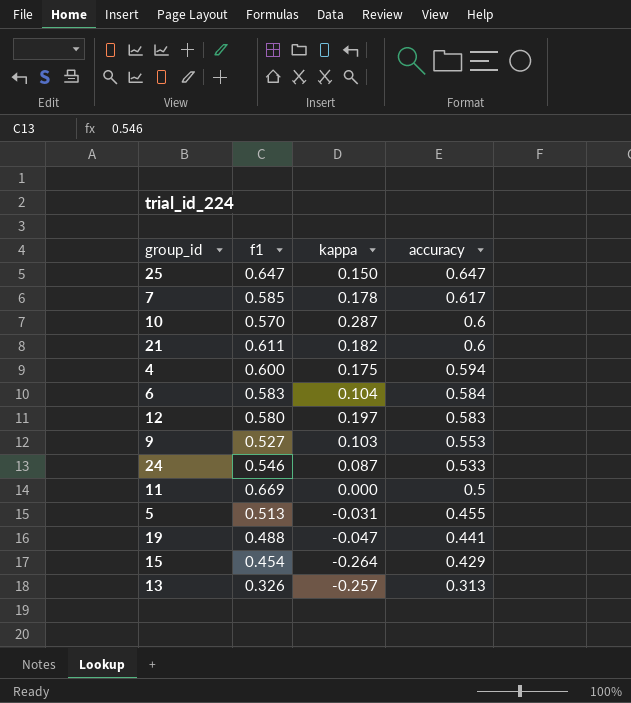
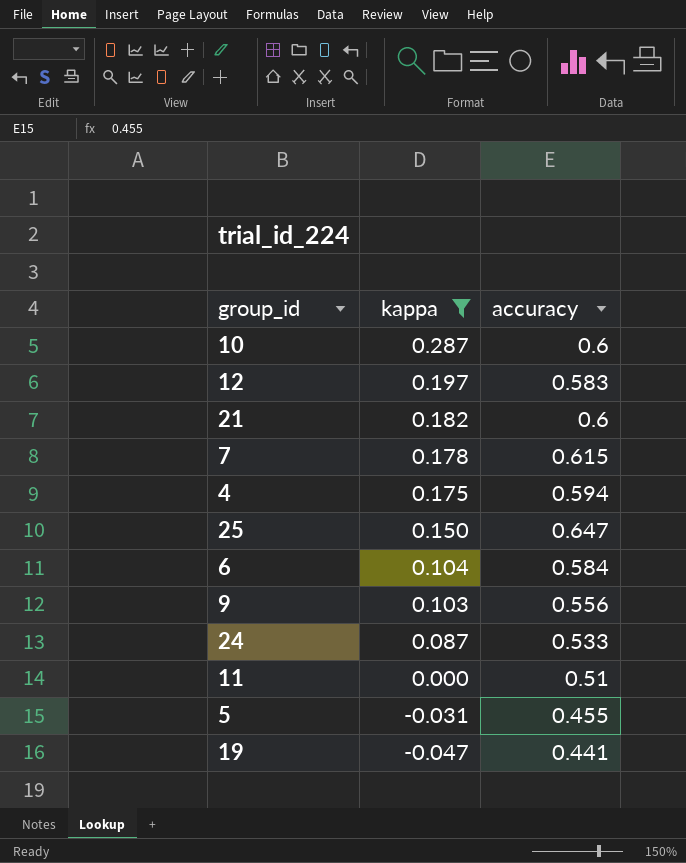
filter: none -> kappa >= -0.047
row order: accuracy descending -> kappa descending
column f1 | position: 2 -> none
7 | accuracy: 0.617 -> 0.615
9 | accuracy: 0.553 -> 0.556
11 | accuracy: 0.5 -> 0.51

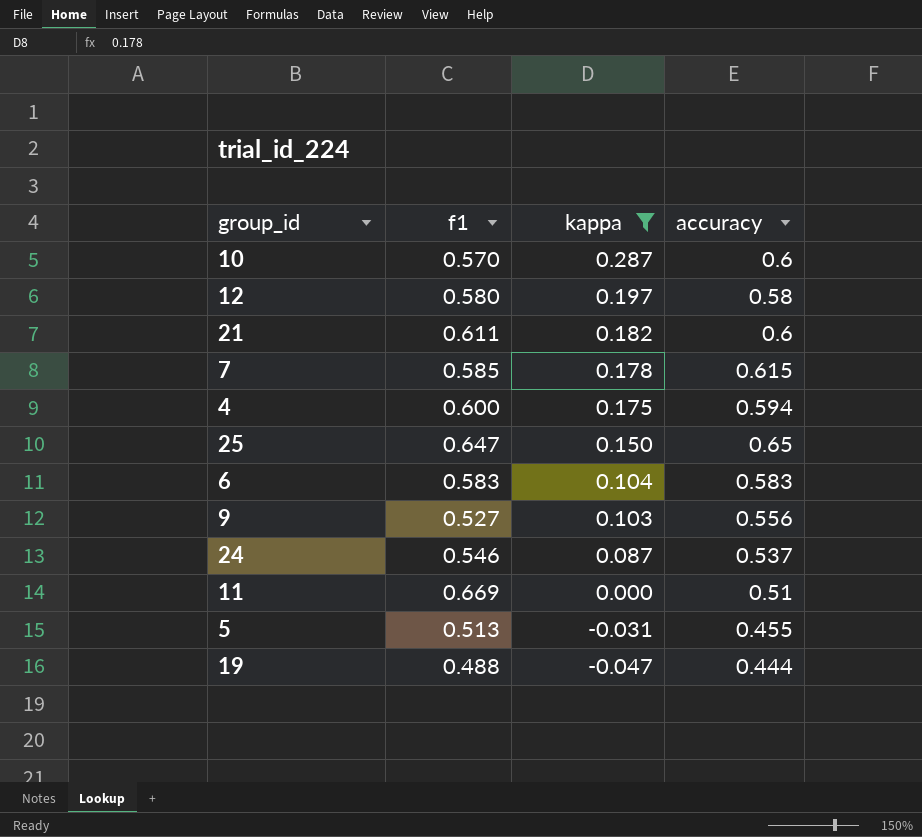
column f1 | position: none -> 2
12 | accuracy: 0.583 -> 0.58
25 | accuracy: 0.647 -> 0.65
6 | accuracy: 0.584 -> 0.583
24 | accuracy: 0.533 -> 0.537
19 | accuracy: 0.441 -> 0.444

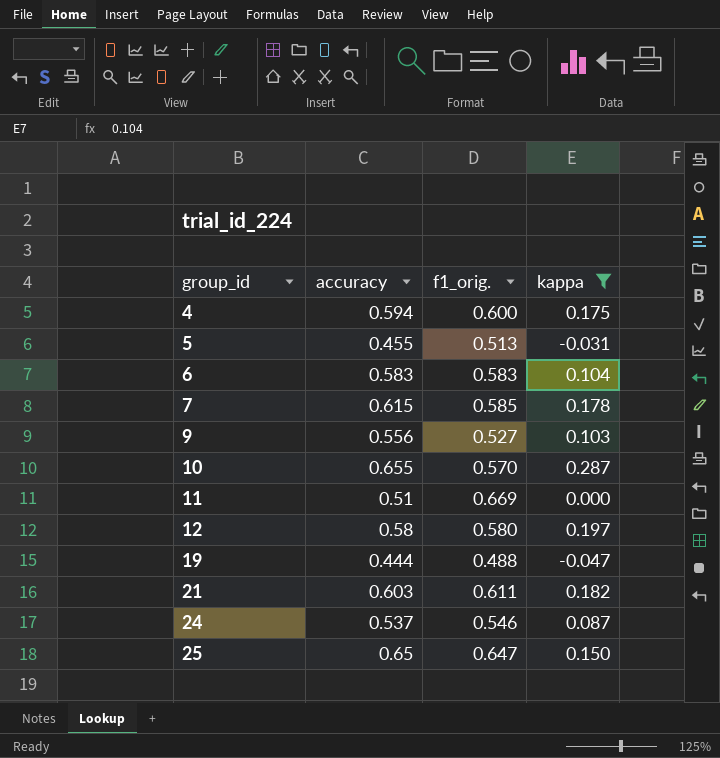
row order: kappa descending -> group_id ascending
column accuracy | position: 4 -> 2
column name: f1 -> f1_orig.
10 | accuracy: 0.6 -> 0.655
21 | accuracy: 0.6 -> 0.603

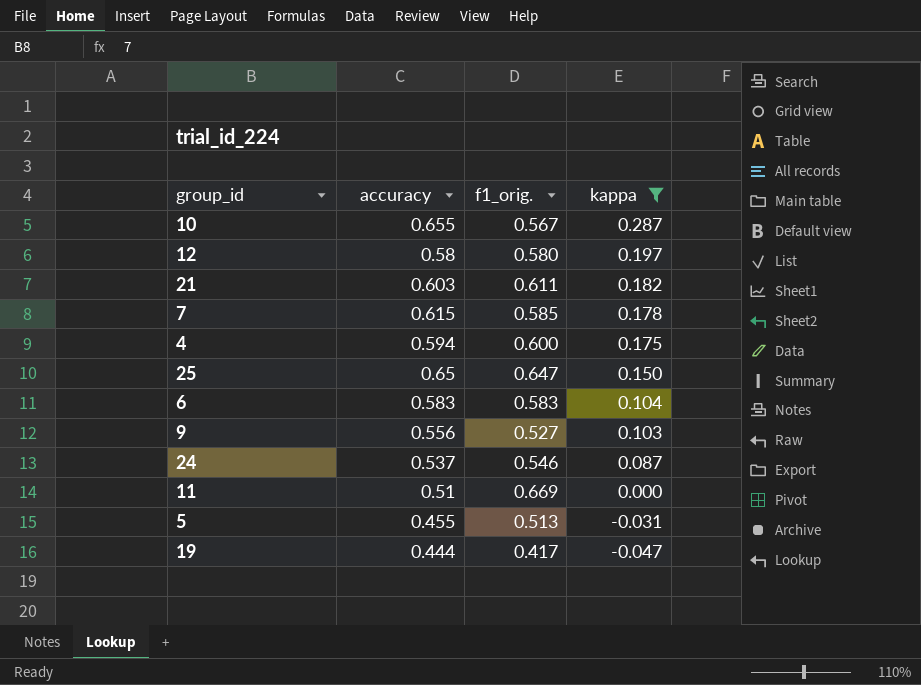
row order: group_id ascending -> kappa descending
10 | f1_orig.: 0.570 -> 0.567
19 | f1_orig.: 0.488 -> 0.417

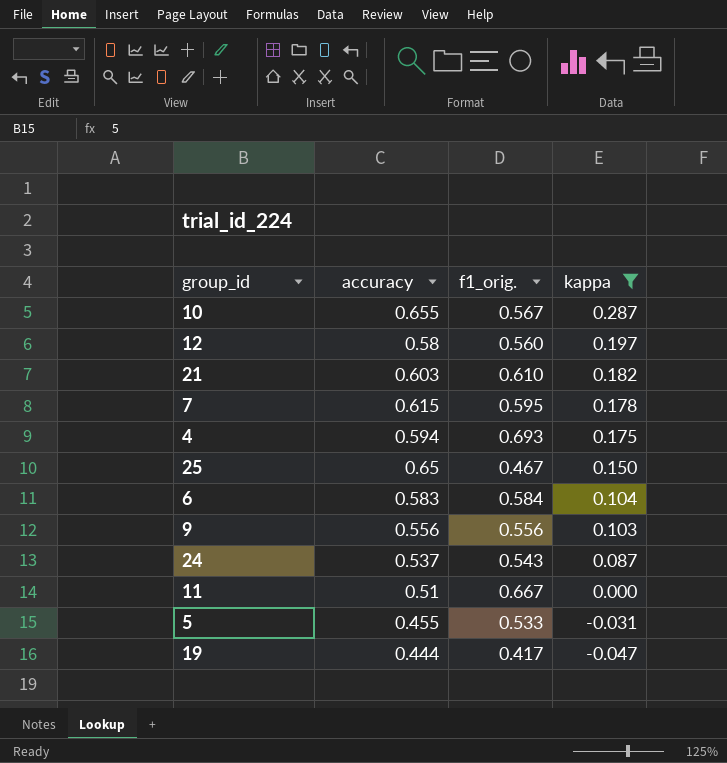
12 | f1_orig.: 0.580 -> 0.560
21 | f1_orig.: 0.611 -> 0.610
7 | f1_orig.: 0.585 -> 0.595
4 | f1_orig.: 0.600 -> 0.693
25 | f1_orig.: 0.647 -> 0.467
6 | f1_orig.: 0.583 -> 0.584
9 | f1_orig.: 0.527 -> 0.556
24 | f1_orig.: 0.546 -> 0.543
11 | f1_orig.: 0.669 -> 0.667
5 | f1_orig.: 0.513 -> 0.533

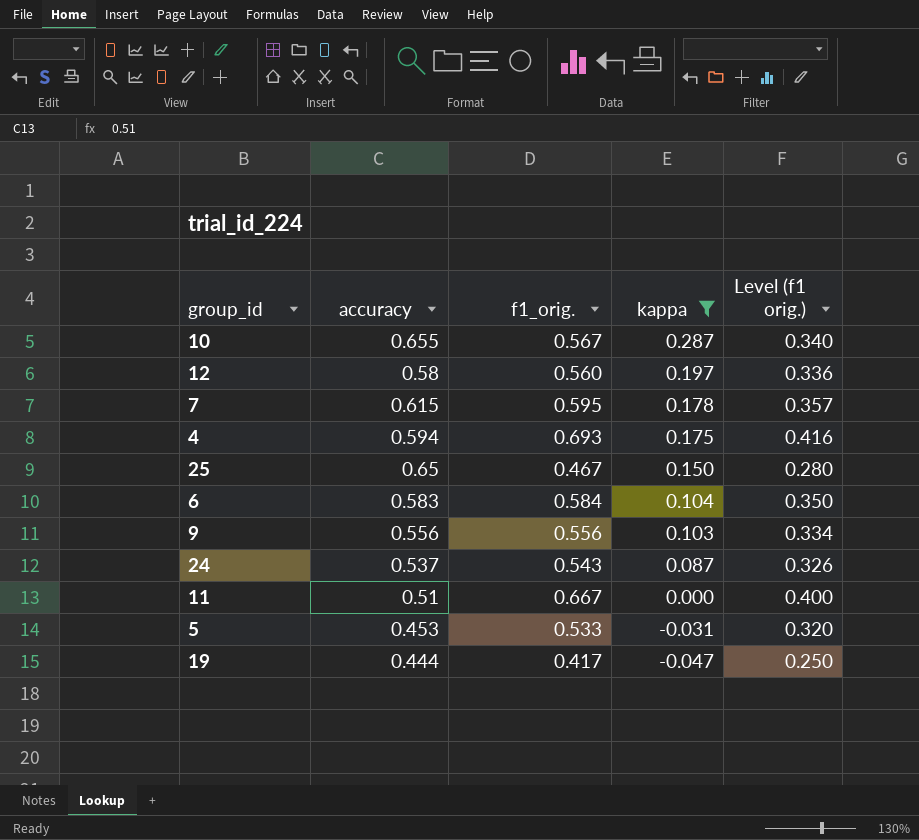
column Level (f1 orig.) | formula: none -> [f1_orig.] * 0.6
row 21: 0.603 | 0.610 | 0.182 -> none
5 | accuracy: 0.455 -> 0.453

